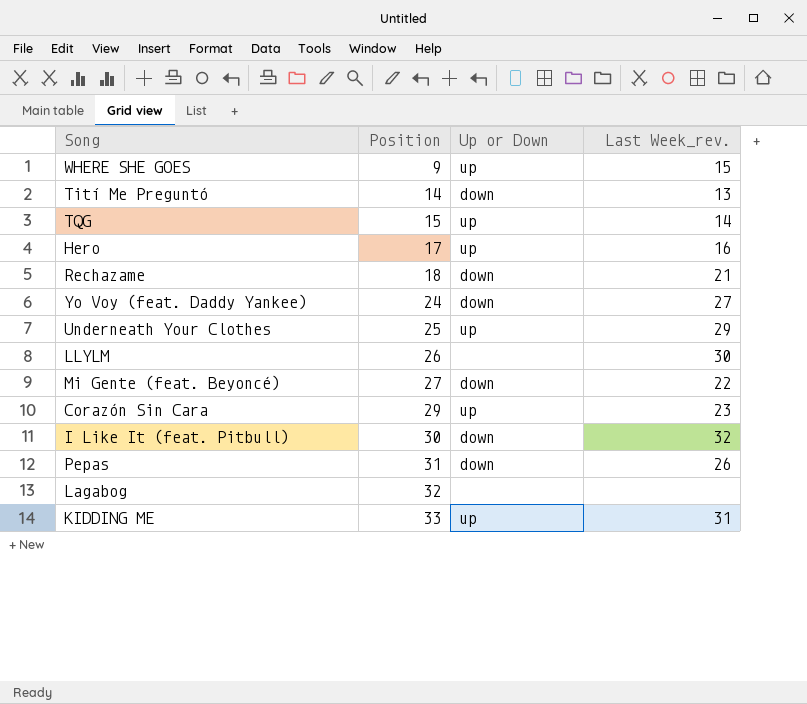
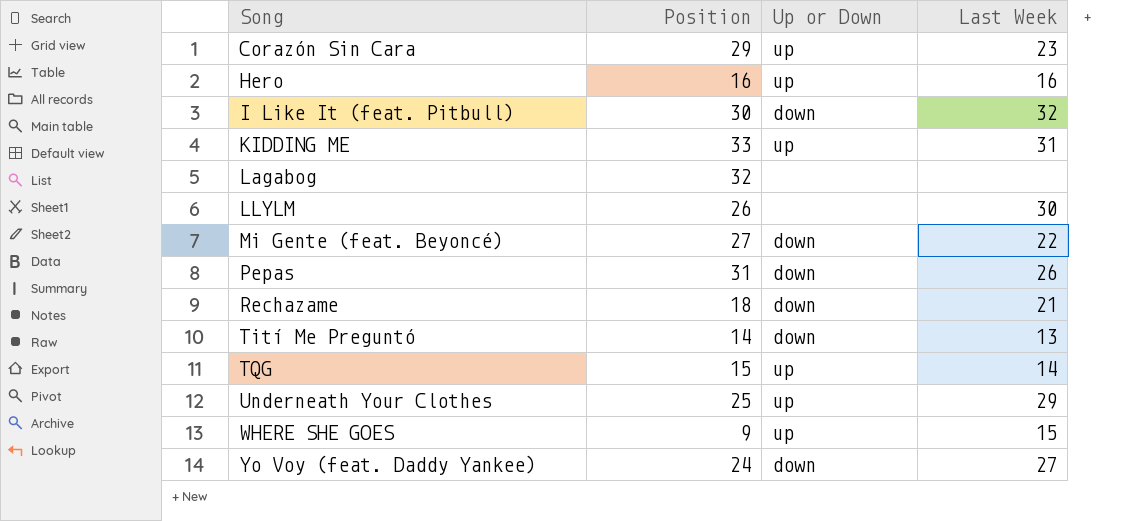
row order: Position ascending -> Song ascending
column name: Last Week_rev. -> Last Week
Hero | Position: 17 -> 16

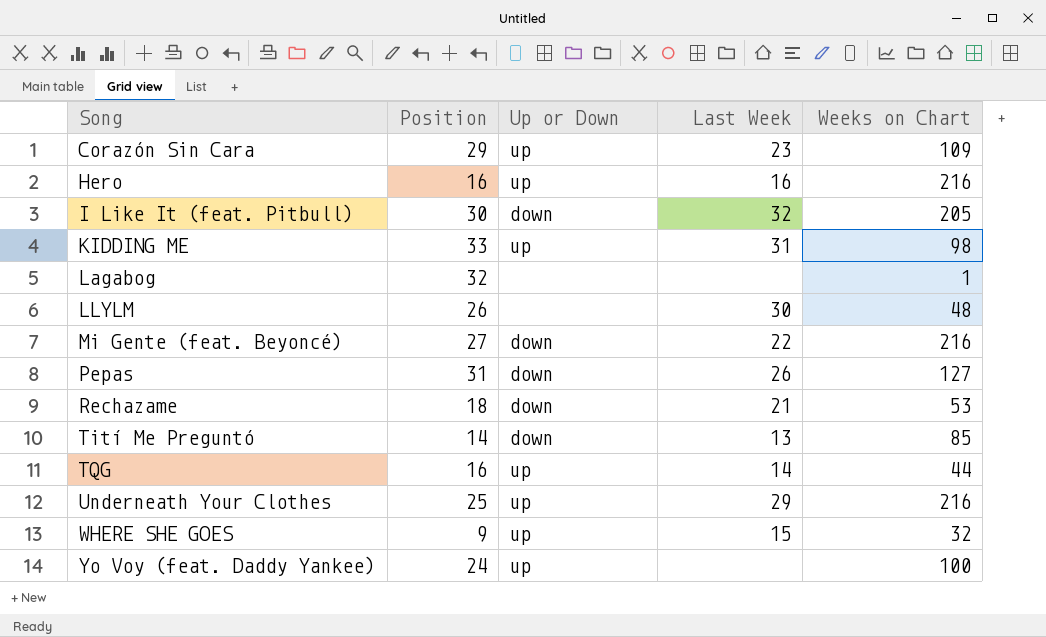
column Weeks on Chart | position: none -> 5
TQG | Position: 15 -> 16
Yo Voy (feat. Daddy Yankee) | Up or Down: down -> up
Yo Voy (feat. Daddy Yankee) | Last Week: 27 -> none

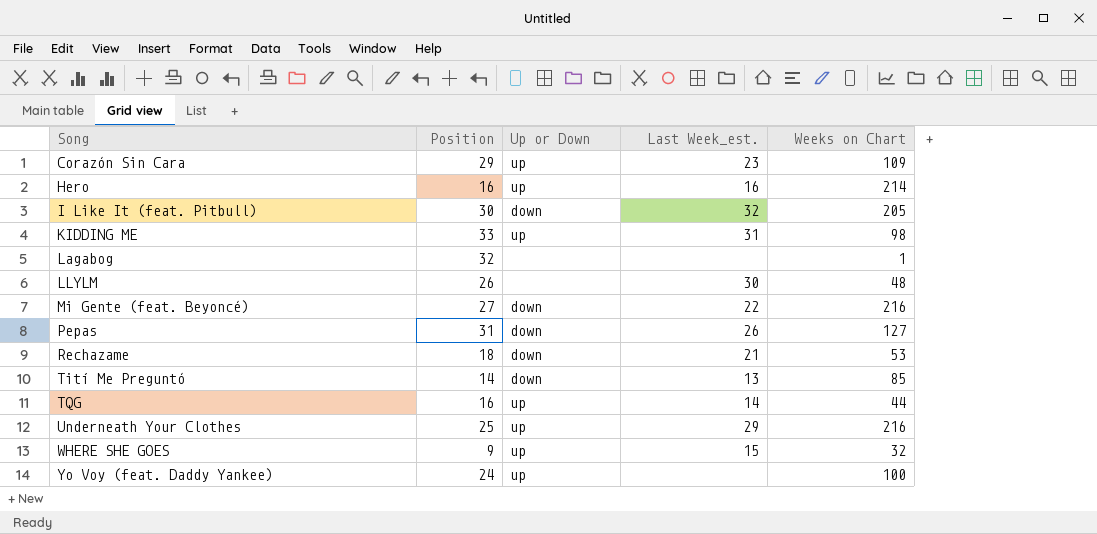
column name: Last Week -> Last Week_est.
Hero | Weeks on Chart: 216 -> 214

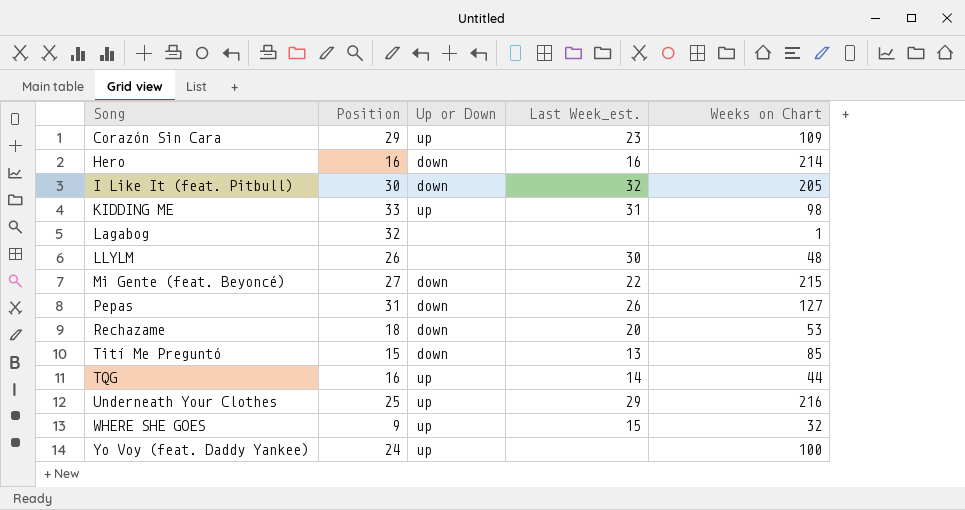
Hero | Up or Down: up -> down
Mi Gente (feat. Beyoncé) | Weeks on Chart: 216 -> 215
Rechazame | Last Week_est.: 21 -> 20
Tití Me Preguntó | Position: 14 -> 15

